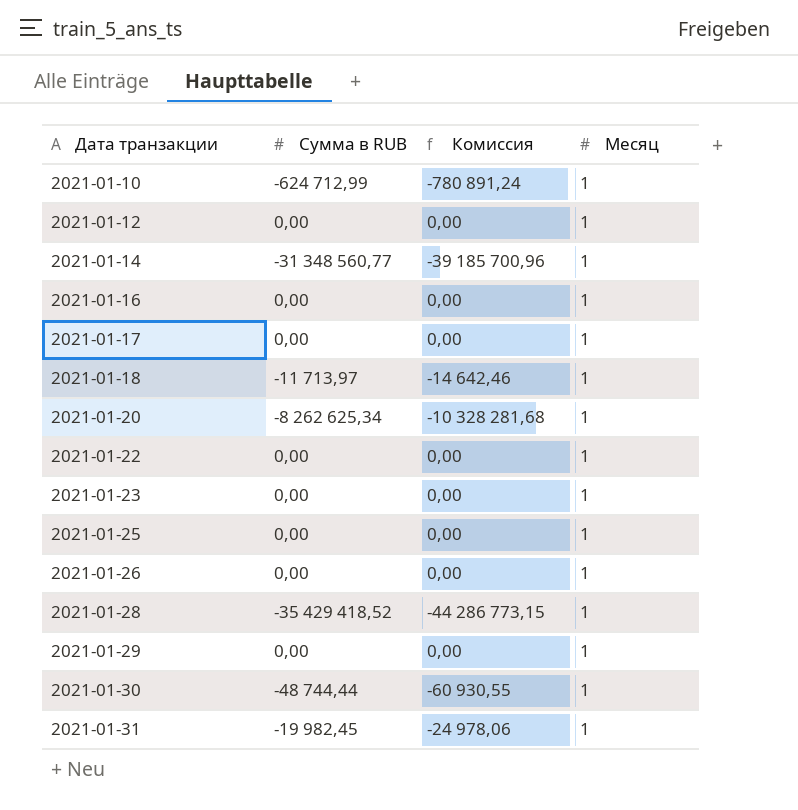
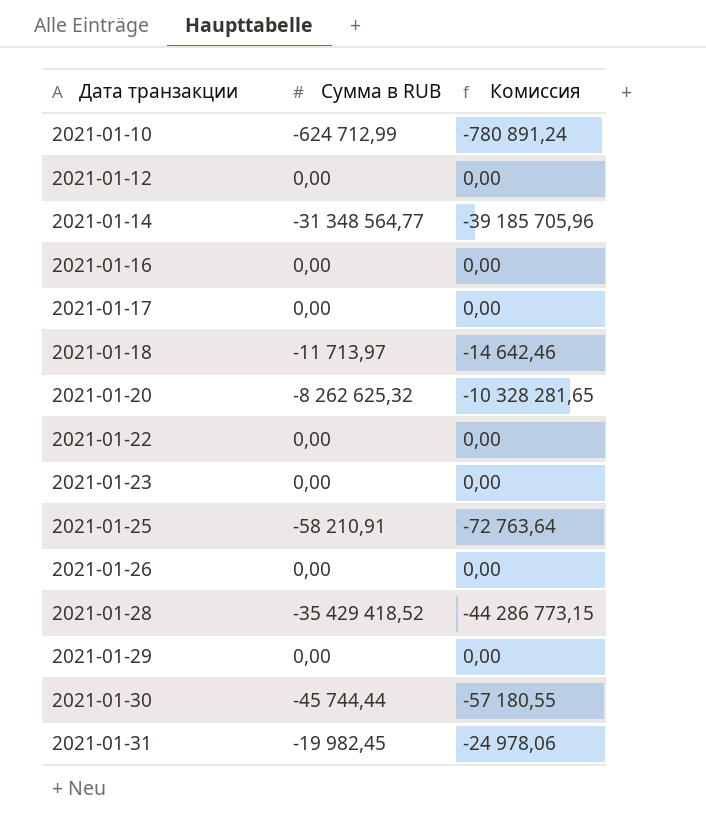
column Месяц | position: 4 -> none
2021-01-14 | Сумма в RUB: -31 348 560,77 -> -31 348 564,77
2021-01-14 | Комиссия: -39 185 700,96 -> -39 185 705,96
2021-01-20 | Сумма в RUB: -8 262 625,34 -> -8 262 625,32
2021-01-20 | Комиссия: -10 328 281,68 -> -10 328 281,65
2021-01-25 | Сумма в RUB: 0,00 -> -58 210,91
2021-01-25 | Комиссия: 0,00 -> -72 763,64
2021-01-30 | Сумма в RUB: -48 744,44 -> -45 744,44
2021-01-30 | Комиссия: -60 930,55 -> -57 180,55

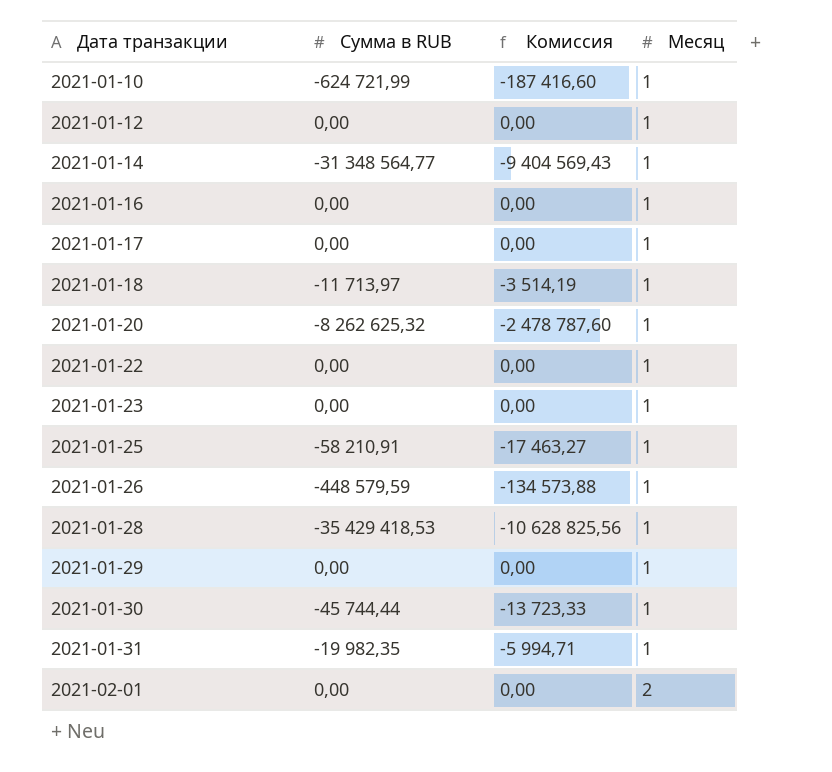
column Комиссия | formula: [Сумма в RUB] * 1,25 -> [Сумма в RUB] * 0,3
column Месяц | position: none -> 4
2021-01-10 | Сумма в RUB: -624 712,99 -> -624 721,99
2021-01-26 | Сумма в RUB: 0,00 -> -448 579,59
2021-01-28 | Сумма в RUB: -35 429 418,52 -> -35 429 418,53
2021-01-31 | Сумма в RUB: -19 982,45 -> -19 982,35
row 2021-02-01: none -> 0,00 | 0,00 | 2

